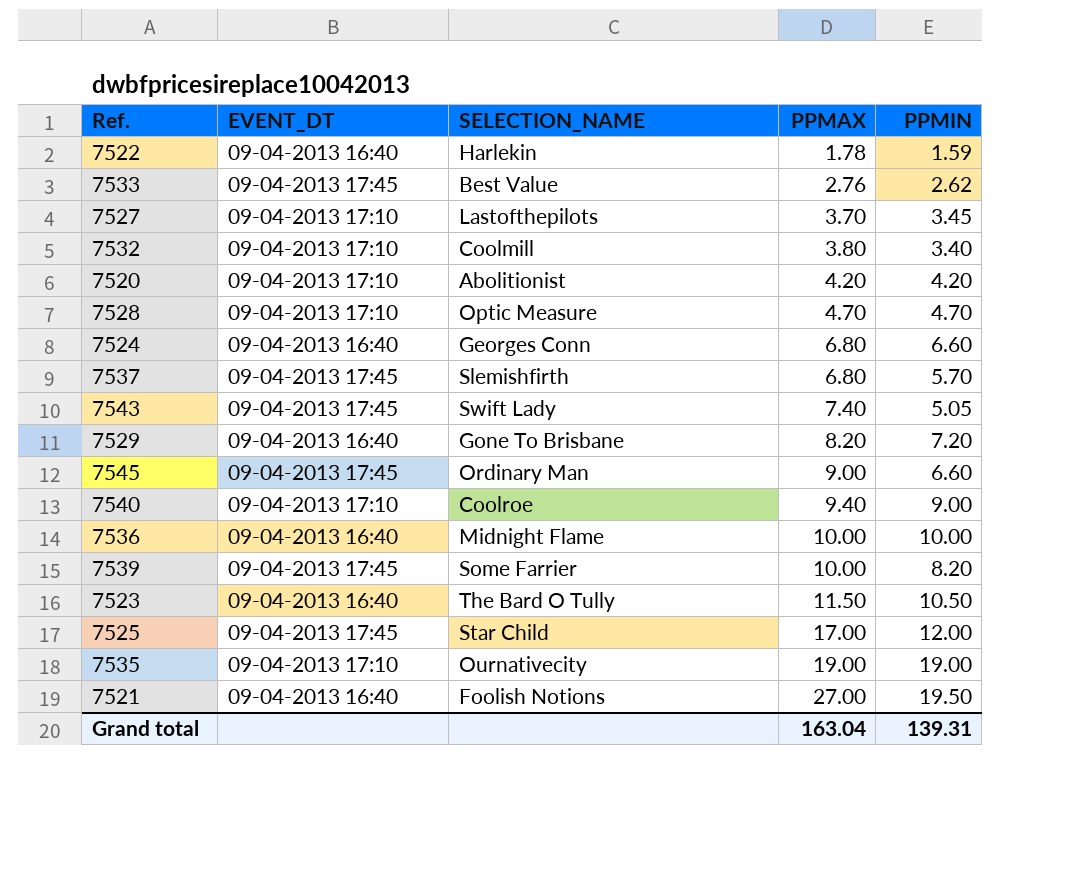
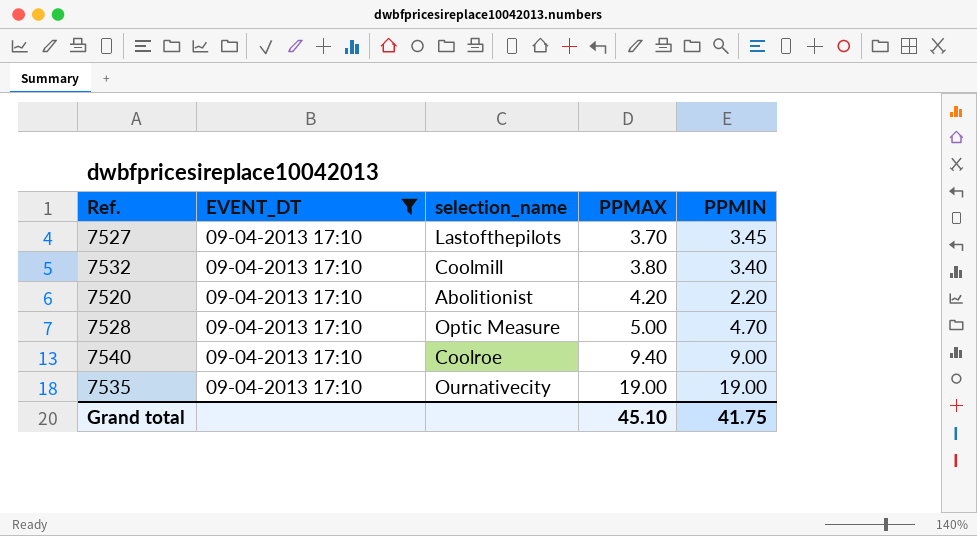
filter: none -> EVENT_DT = 09-04-2013 17:10
column name: SELECTION_NAME -> selection_name
7520 | PPMIN: 4.20 -> 2.20
7528 | PPMAX: 4.70 -> 5.00
Grand total | PPMAX: 163.04 -> 45.10
Grand total | PPMIN: 139.31 -> 41.75

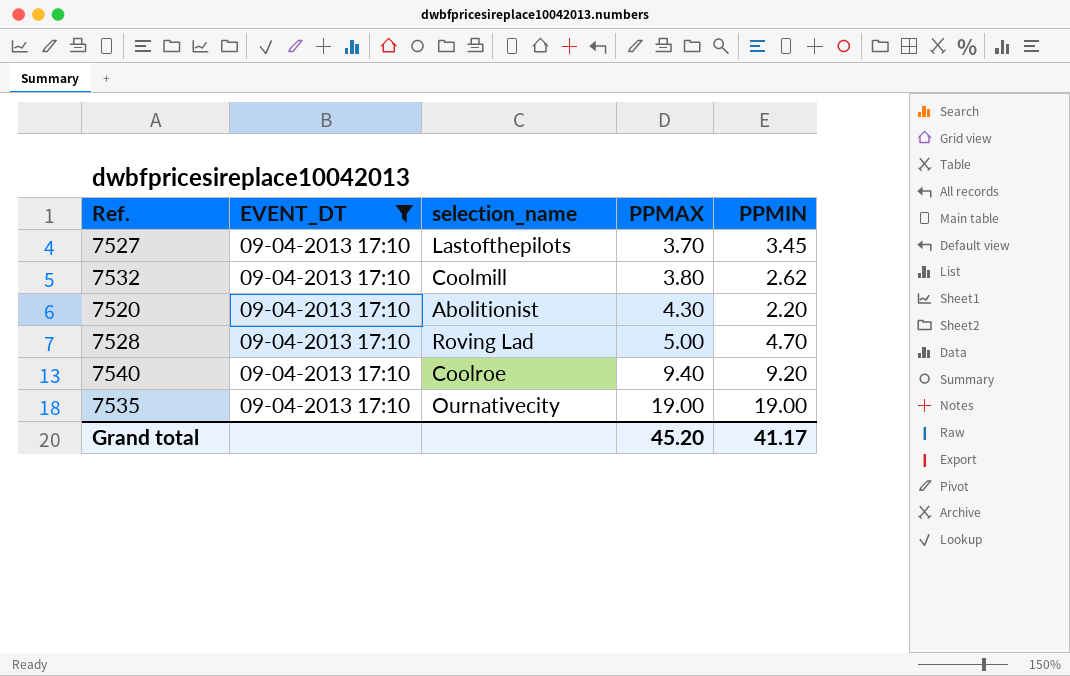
7532 | PPMIN: 3.40 -> 2.62
7520 | PPMAX: 4.20 -> 4.30
7528 | selection_name: Optic Measure -> Roving Lad
7540 | PPMIN: 9.00 -> 9.20
Grand total | PPMAX: 45.10 -> 45.20
Grand total | PPMIN: 41.75 -> 41.17

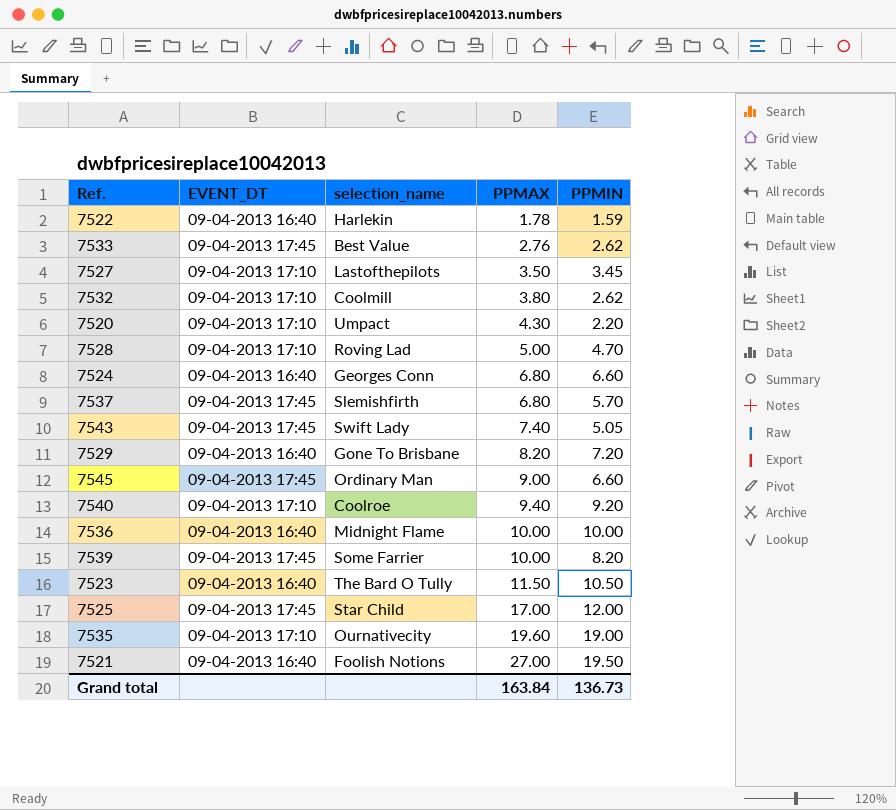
filter: EVENT_DT = 09-04-2013 17:10 -> none
7527 | PPMAX: 3.70 -> 3.50
7520 | selection_name: Abolitionist -> Umpact
7535 | PPMAX: 19.00 -> 19.60
Grand total | PPMAX: 45.20 -> 163.84
Grand total | PPMIN: 41.17 -> 136.73

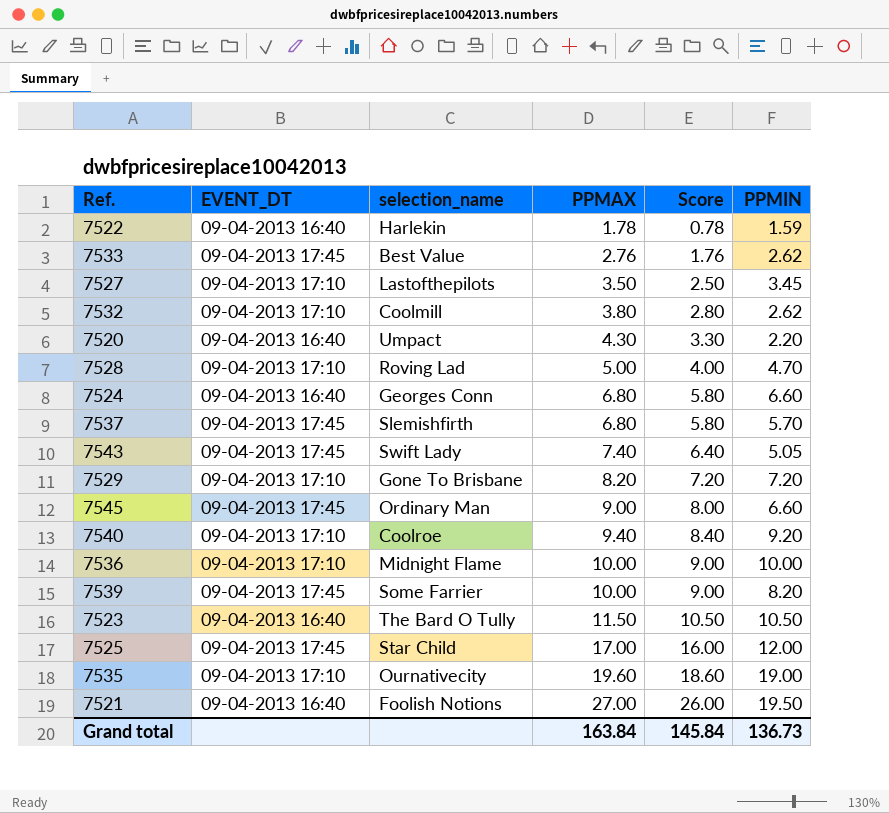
column Score | formula: none -> [PPMAX] - 1
7520 | EVENT_DT: 09-04-2013 17:10 -> 09-04-2013 16:40
7529 | EVENT_DT: 09-04-2013 16:40 -> 09-04-2013 17:10
7536 | EVENT_DT: 09-04-2013 16:40 -> 09-04-2013 17:10

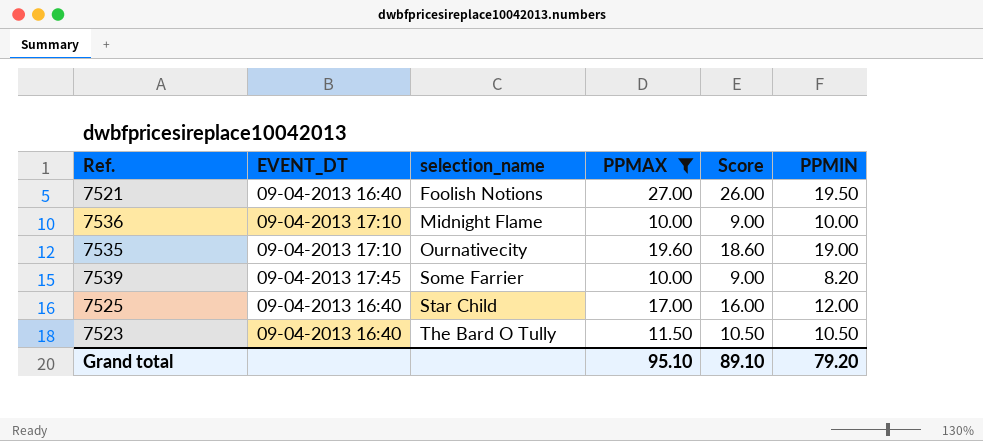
filter: none -> PPMAX >= 10.00
row order: PPMAX ascending -> selection_name ascending
7525 | EVENT_DT: 09-04-2013 17:45 -> 09-04-2013 16:40
Grand total | PPMAX: 163.84 -> 95.10
Grand total | Score: 145.84 -> 89.10
Grand total | PPMIN: 136.73 -> 79.20

